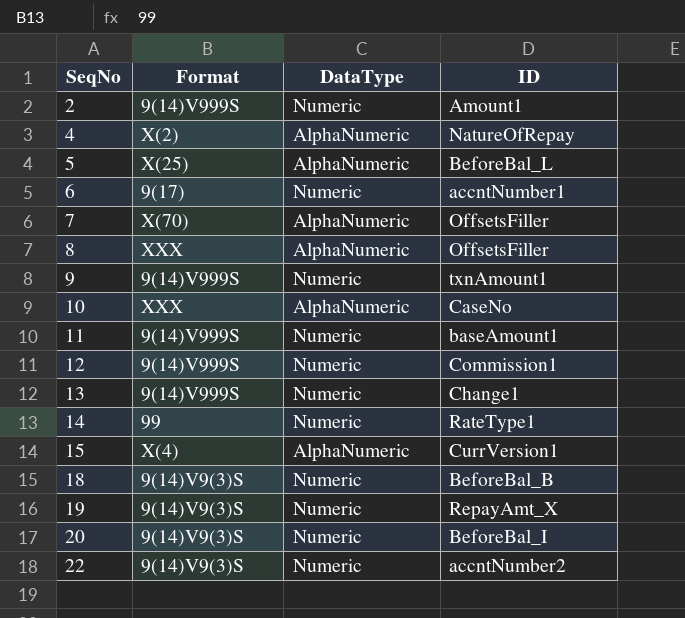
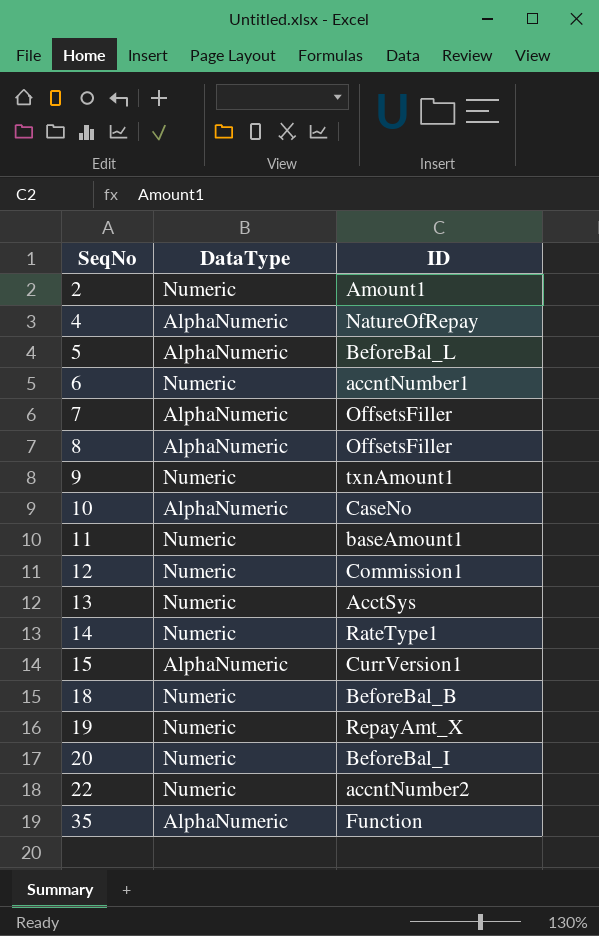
column Format | position: 2 -> none
13 | ID: Change1 -> AcctSys
row 35: none -> AlphaNumeric | Function

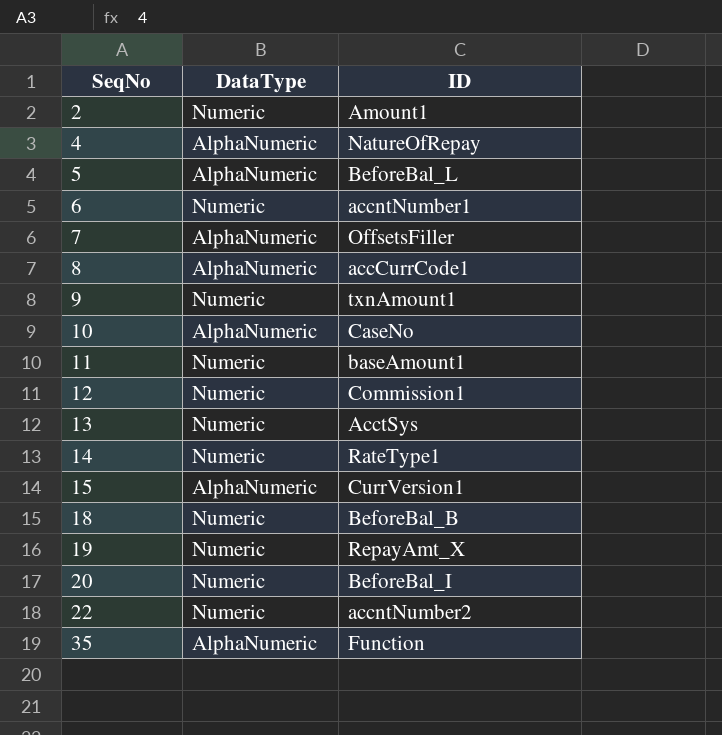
8 | ID: OffsetsFiller -> accCurrCode1

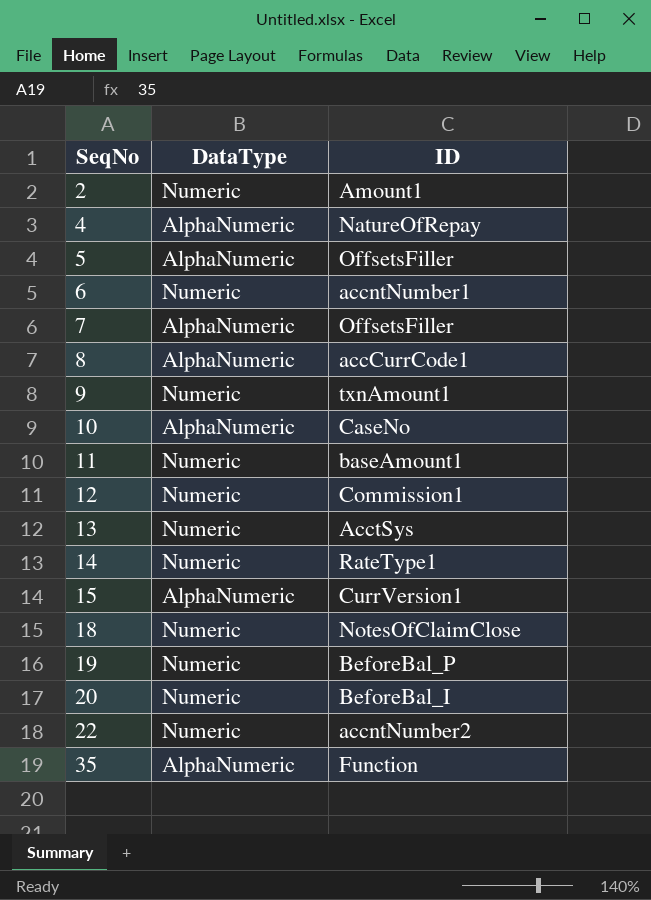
5 | ID: BeforeBal_L -> OffsetsFiller
18 | ID: BeforeBal_B -> NotesOfClaimClose
19 | ID: RepayAmt_X -> BeforeBal_P

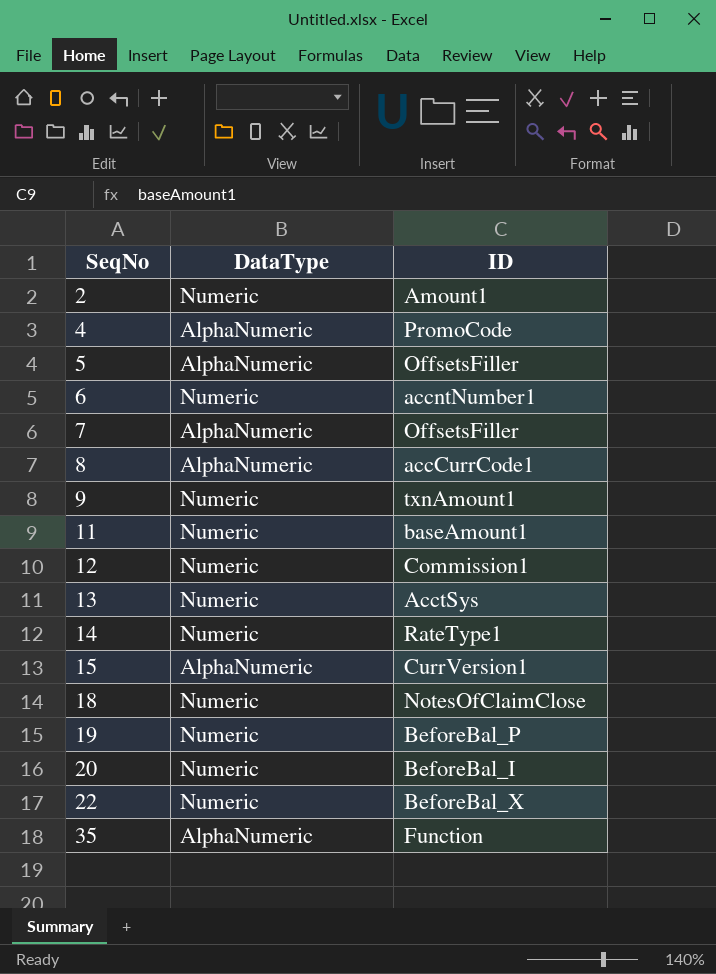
row 10: AlphaNumeric | CaseNo -> none
4 | ID: NatureOfRepay -> PromoCode
22 | ID: accntNumber2 -> BeforeBal_X

